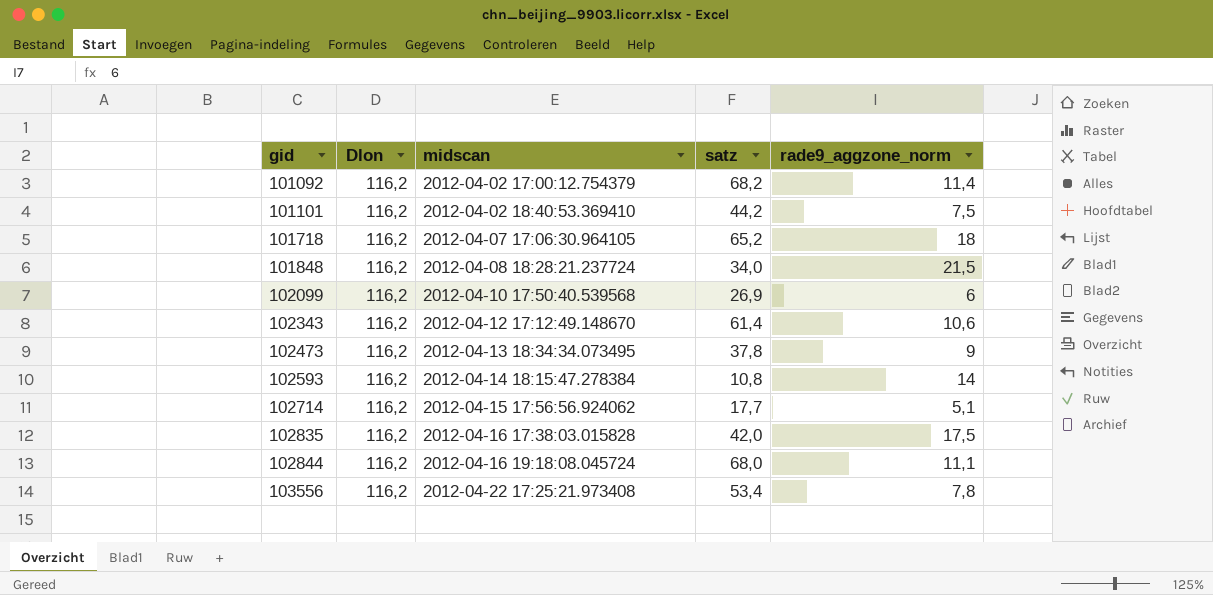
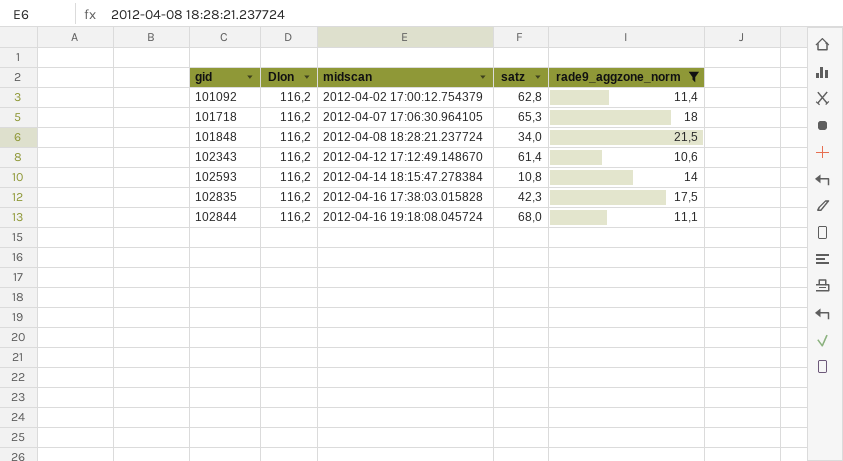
filter: none -> rade9_aggzone_norm >= 10,6
101092 | satz: 68,2 -> 62,8
101718 | satz: 65,2 -> 65,3
102835 | satz: 42,0 -> 42,3

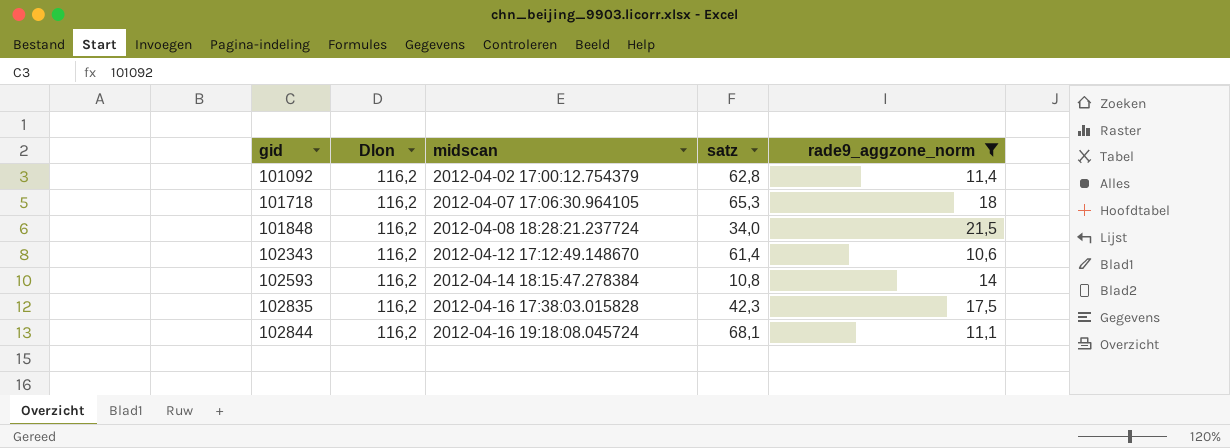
102844 | satz: 68,0 -> 68,1

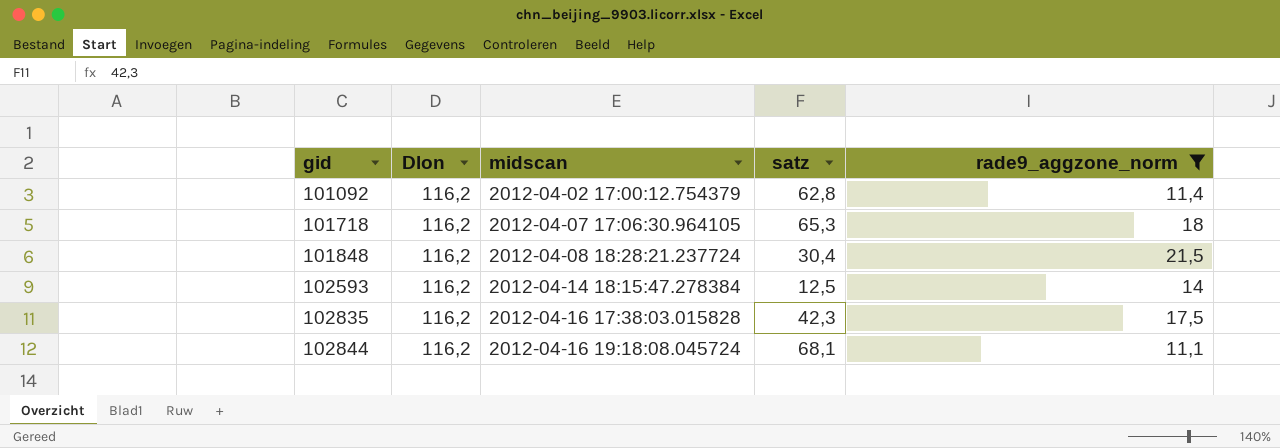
row 102343: 116,2 | 2012-04-12 17:12:49.148670 | 61,4 | 10,6 -> none
101848 | satz: 34,0 -> 30,4
102593 | satz: 10,8 -> 12,5

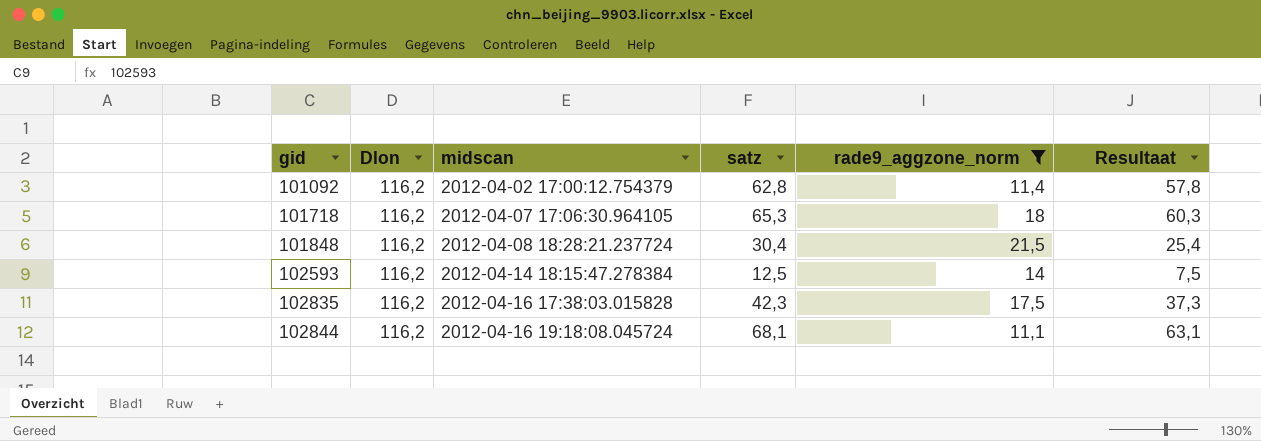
column Resultaat | formula: none -> [satz] - 5

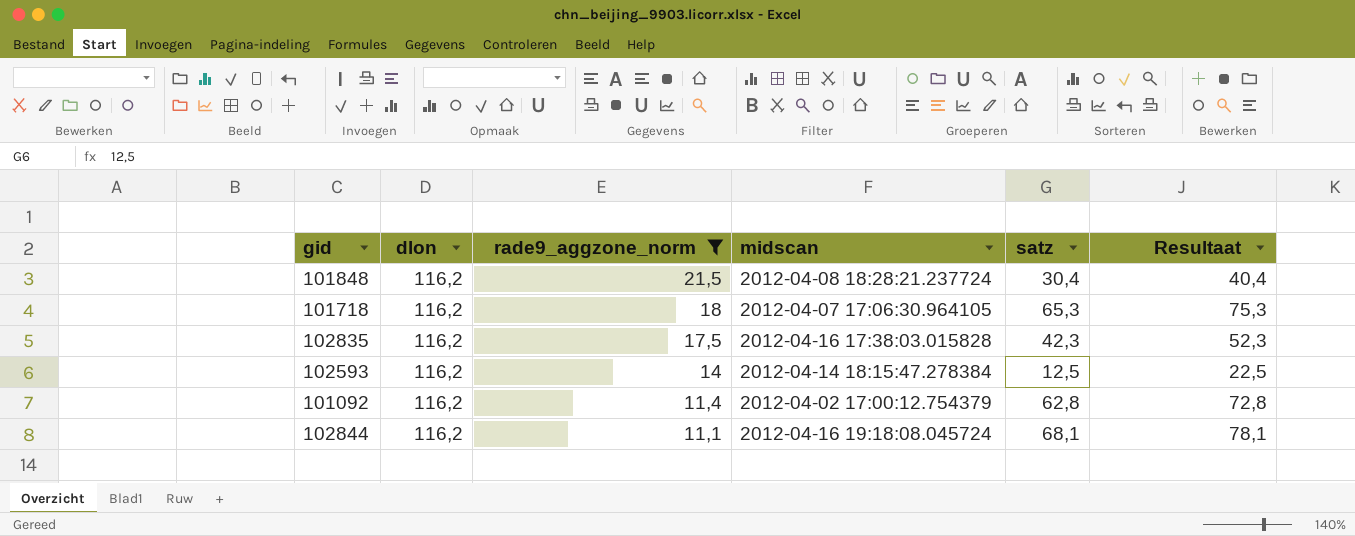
row order: gid ascending -> rade9_aggzone_norm descending
column name: Dlon -> dlon
column rade9_aggzone_norm | position: 5 -> 3
column Resultaat | formula: [satz] - 5 -> [satz] + 10

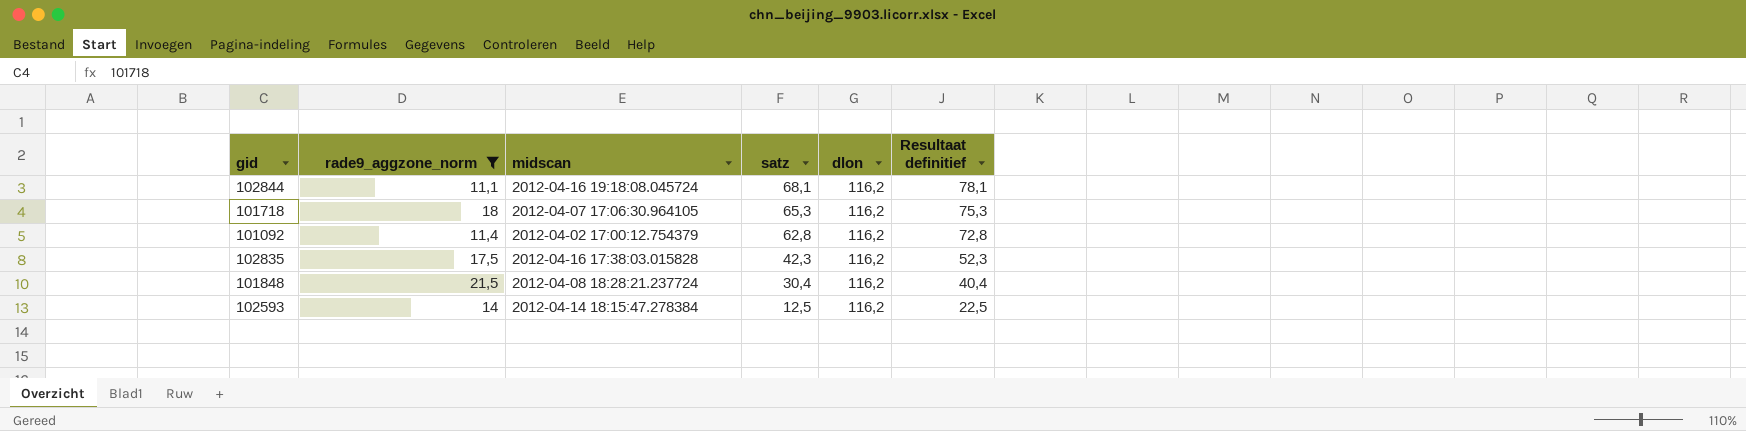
row order: rade9_aggzone_norm descending -> satz descending
column dlon | position: 2 -> 5
column name: Resultaat -> Resultaat definitief

